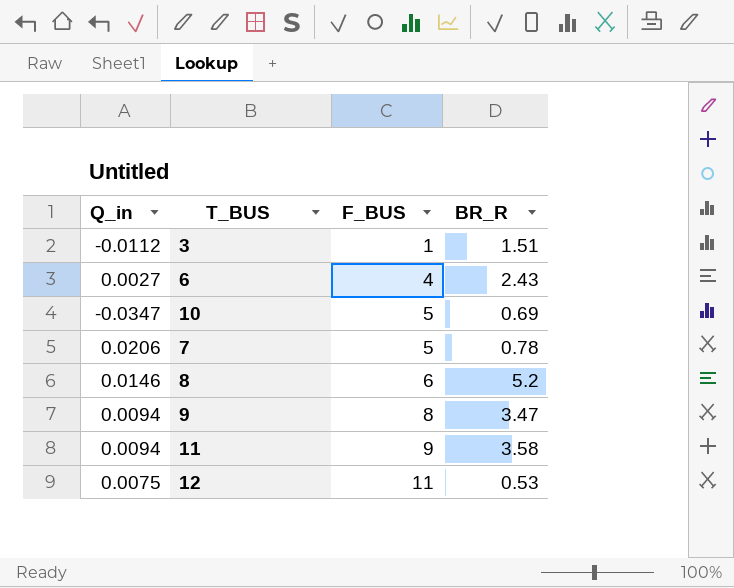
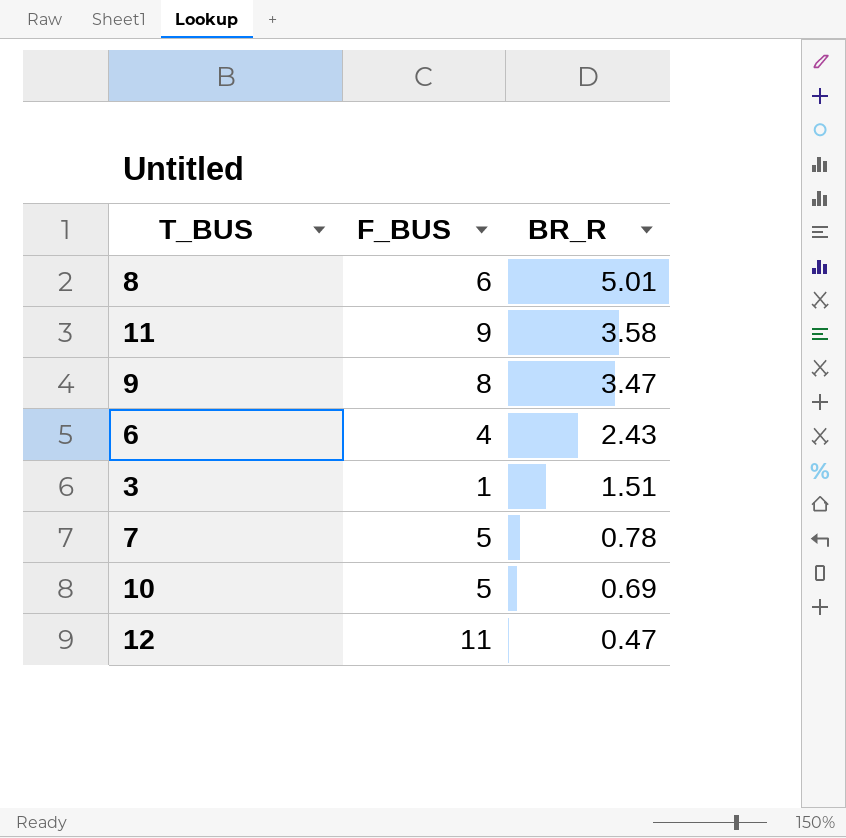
row order: F_BUS ascending -> BR_R descending
column Q_in | position: 1 -> none
8 | BR_R: 5.2 -> 5.01
12 | BR_R: 0.53 -> 0.47

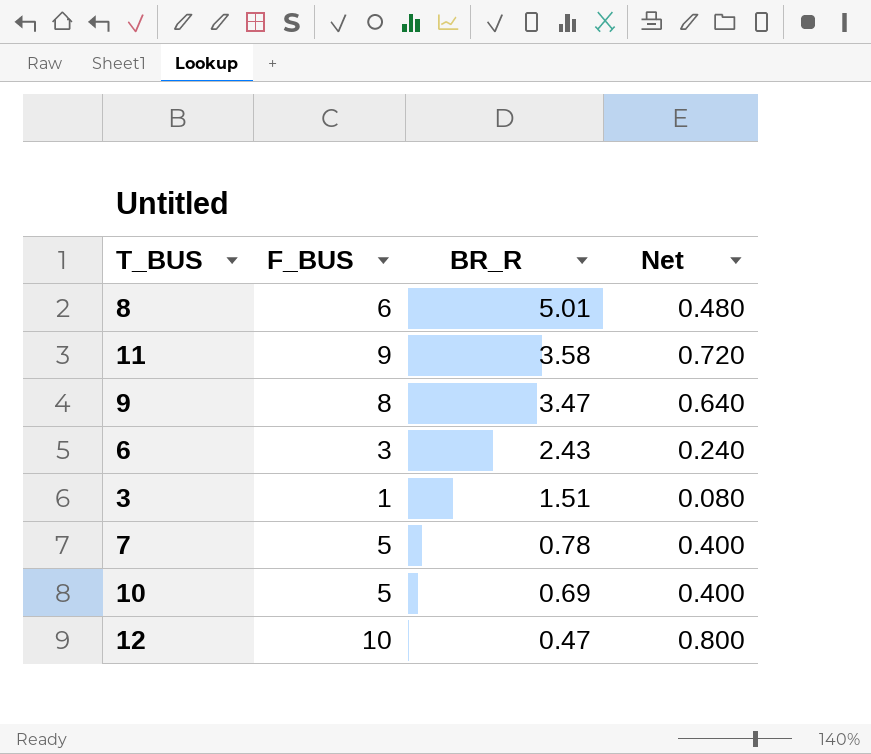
column Net | formula: none -> [F_BUS] * 0.08
6 | F_BUS: 4 -> 3
12 | F_BUS: 11 -> 10

